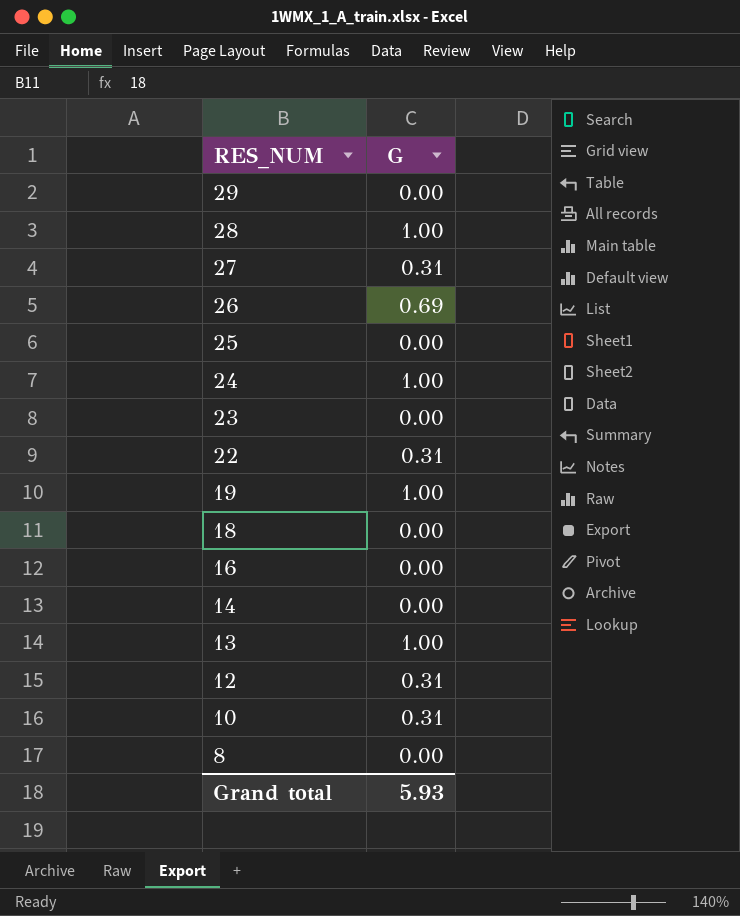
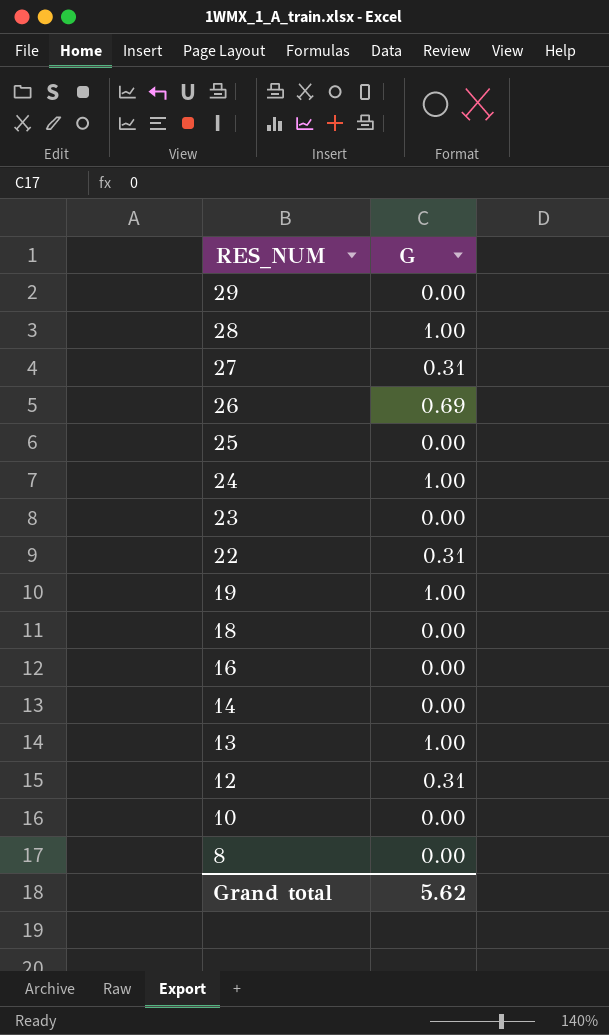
10 | G: 0.31 -> 0.00
Grand total | G: 5.93 -> 5.62

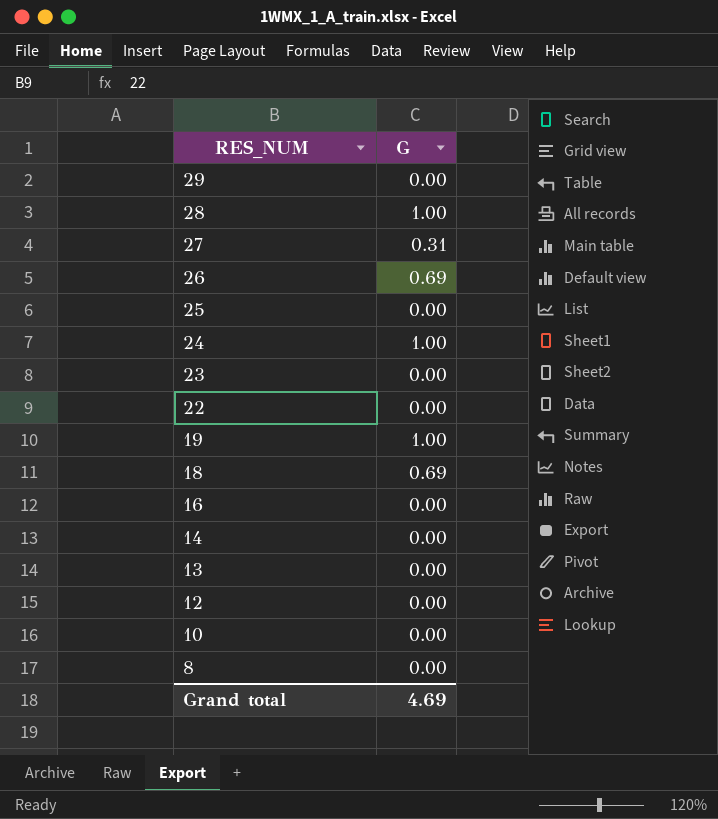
22 | G: 0.31 -> 0.00
18 | G: 0.00 -> 0.69
13 | G: 1.00 -> 0.00
12 | G: 0.31 -> 0.00
Grand total | G: 5.62 -> 4.69

